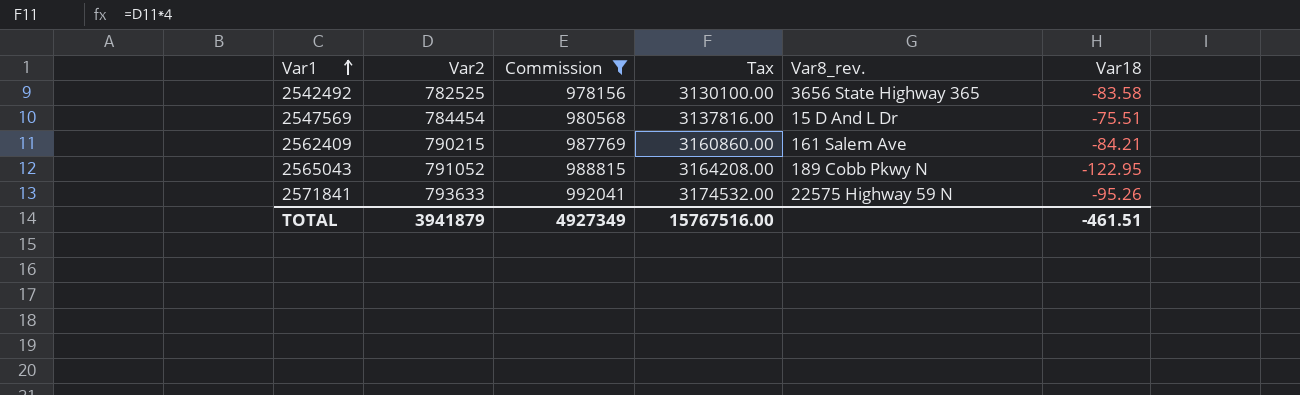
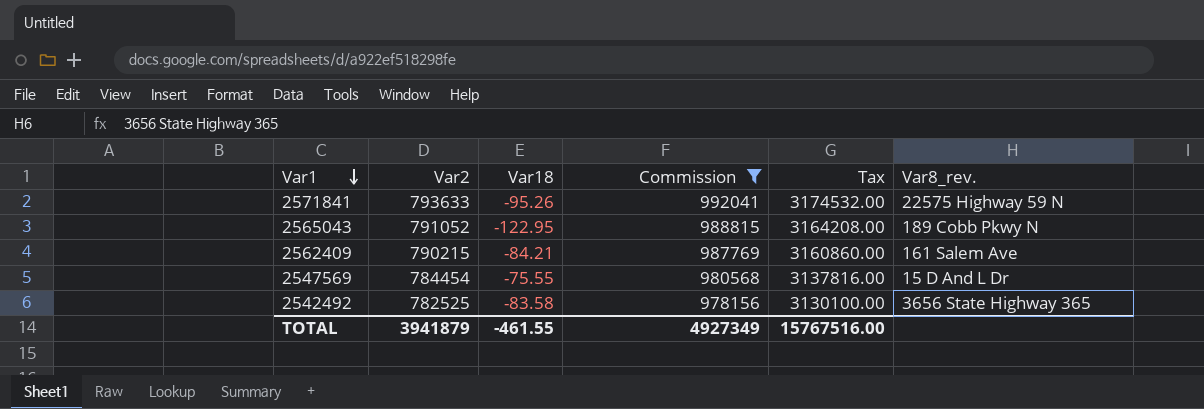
row order: Var1 ascending -> Var1 descending
column Var18 | position: 6 -> 3
2547569 | Var18: -75.51 -> -75.55
TOTAL | Var18: -461.51 -> -461.55

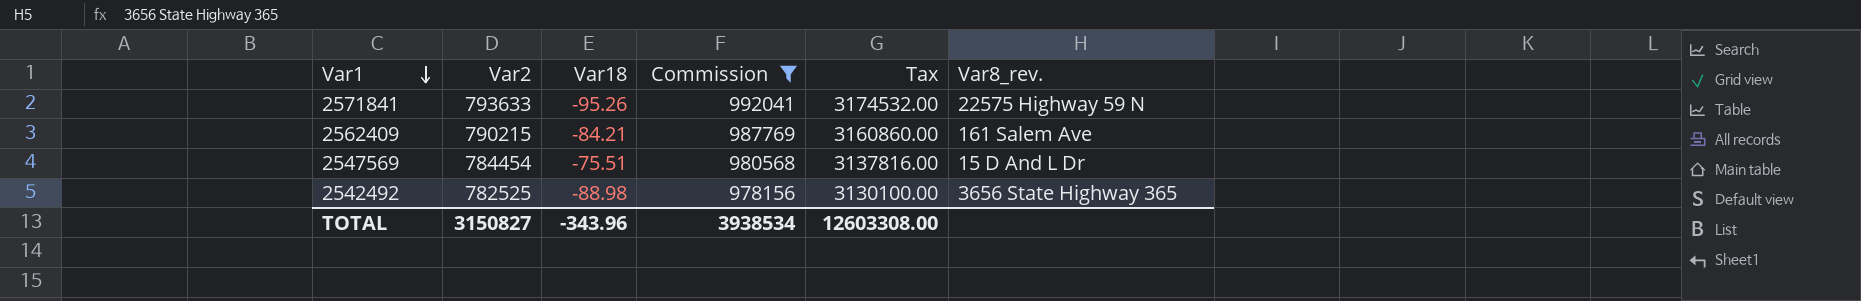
row 2565043: 791052 | -122.95 | 988815 | 3164208.00 | 189 Cobb Pkwy N -> none
2547569 | Var18: -75.55 -> -75.51
2542492 | Var18: -83.58 -> -88.98
TOTAL | Var2: 3941879 -> 3150827
TOTAL | Var18: -461.55 -> -343.96
TOTAL | Commission: 4927349 -> 3938534
TOTAL | Tax: 15767516.00 -> 12603308.00

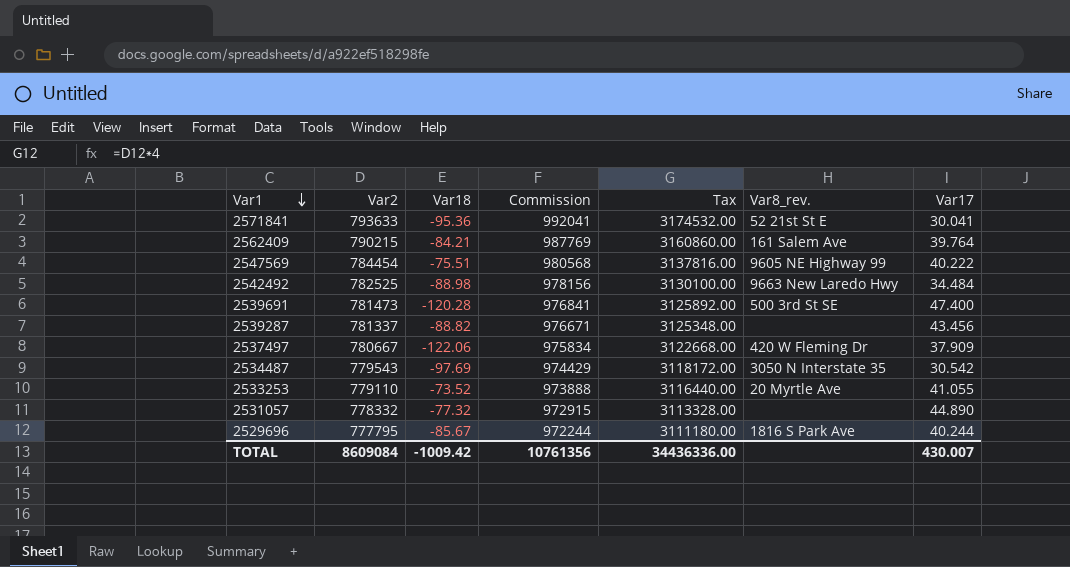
filter: Commission >= 978156 -> none
column Var17 | position: none -> 7
2571841 | Var18: -95.26 -> -95.36
2571841 | Var8_rev.: 22575 Highway 59 N -> 52 21st St E
2547569 | Var8_rev.: 15 D And L Dr -> 9605 NE Highway 99
2542492 | Var8_rev.: 3656 State Highway 365 -> 9663 New Laredo Hwy
TOTAL | Var2: 3150827 -> 8609084
TOTAL | Var18: -343.96 -> -1009.42
TOTAL | Commission: 3938534 -> 10761356
TOTAL | Tax: 12603308.00 -> 34436336.00

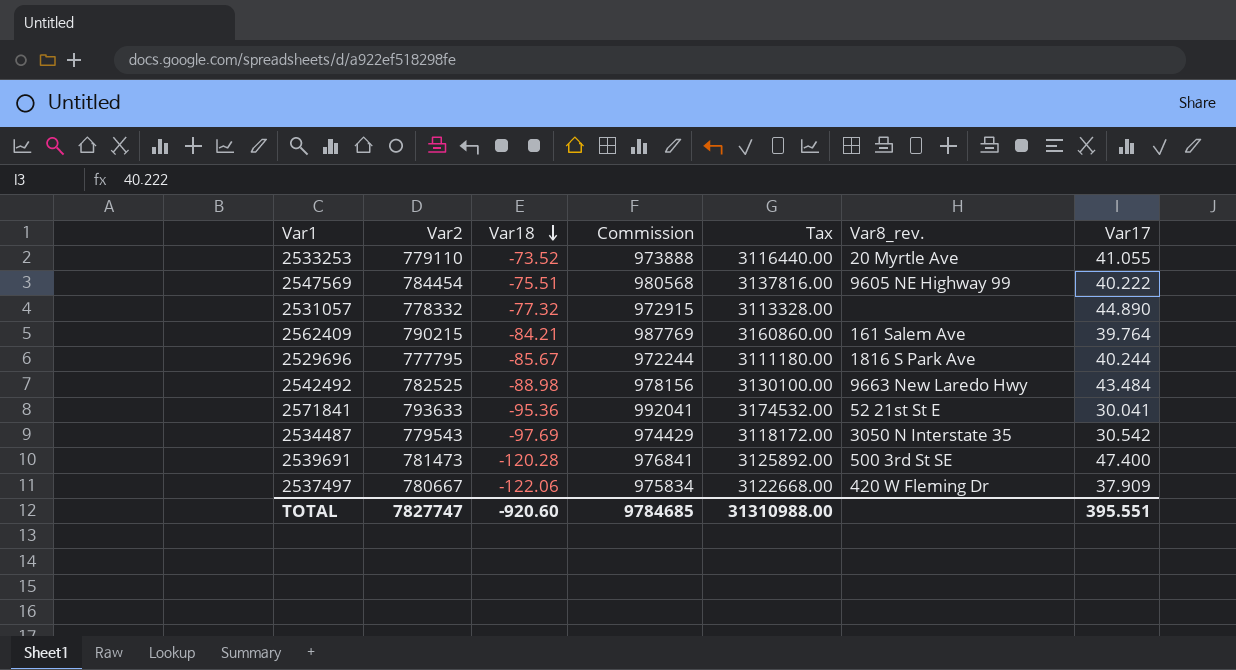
row order: Var1 descending -> Var18 descending
row 2539287: 781337 | -88.82 | 976671 | 3125348.00 | none | 43.456 -> none
2542492 | Var17: 34.484 -> 43.484
TOTAL | Var2: 8609084 -> 7827747
TOTAL | Var18: -1009.42 -> -920.60
TOTAL | Commission: 10761356 -> 9784685
TOTAL | Tax: 34436336.00 -> 31310988.00
TOTAL | Var17: 430.007 -> 395.551

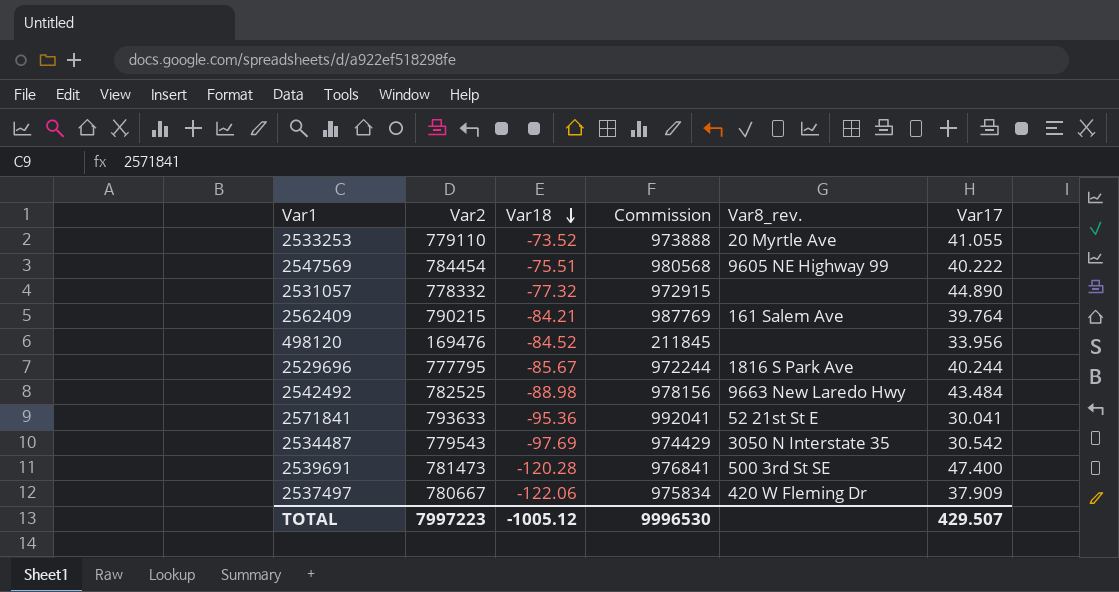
column Tax | formula: [Var2] * 4 -> none
row 498120: none -> 169476 | -84.52 | 211845 | none | 33.956
TOTAL | Var2: 7827747 -> 7997223
TOTAL | Var18: -920.60 -> -1005.12
TOTAL | Commission: 9784685 -> 9996530
TOTAL | Var17: 395.551 -> 429.507

